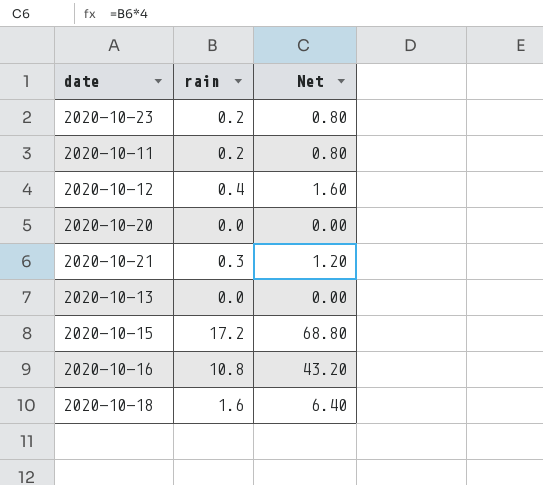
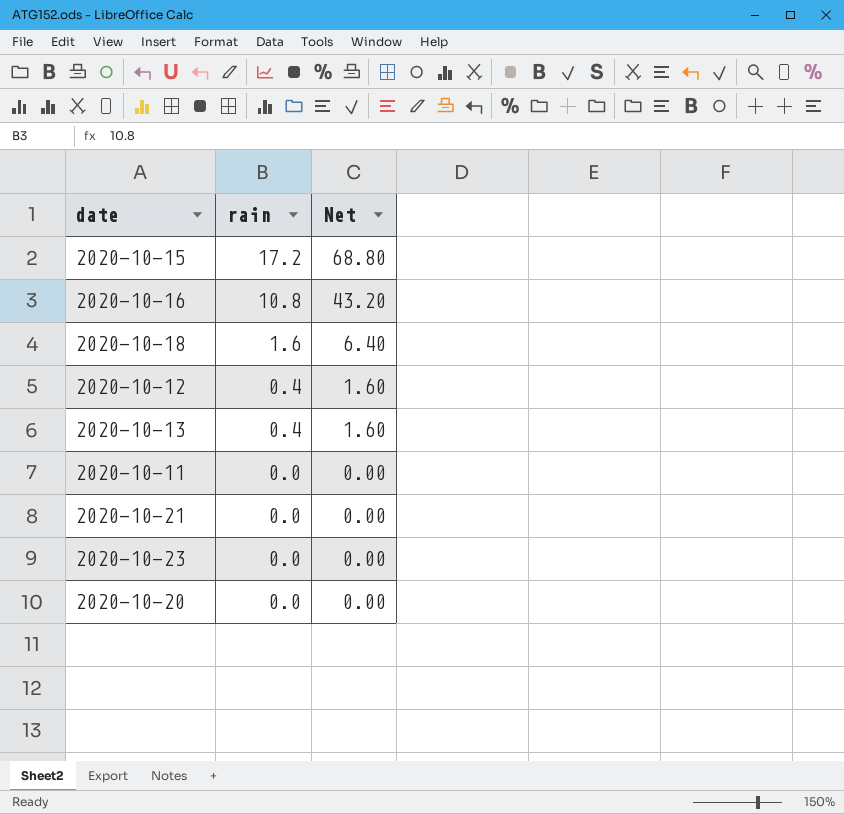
row order: none -> rain descending
2020-10-13 | rain: 0.0 -> 0.4
2020-10-13 | Net: 0.00 -> 1.60
2020-10-11 | rain: 0.2 -> 0.0
2020-10-11 | Net: 0.80 -> 0.00
2020-10-21 | rain: 0.3 -> 0.0
2020-10-21 | Net: 1.20 -> 0.00
2020-10-23 | rain: 0.2 -> 0.0
2020-10-23 | Net: 0.80 -> 0.00

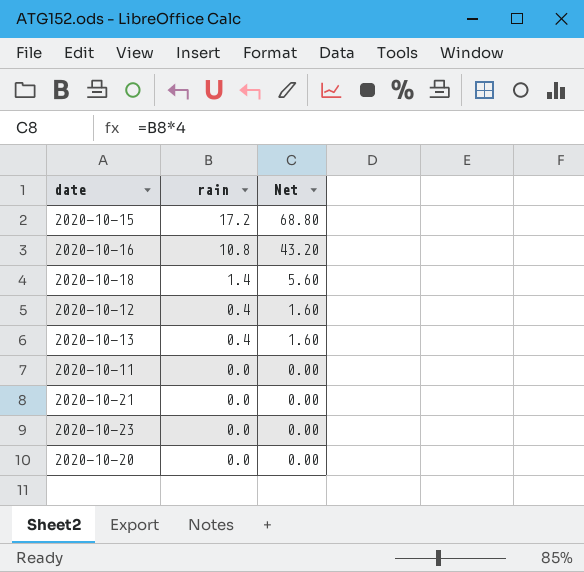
2020-10-18 | rain: 1.6 -> 1.4
2020-10-18 | Net: 6.40 -> 5.60

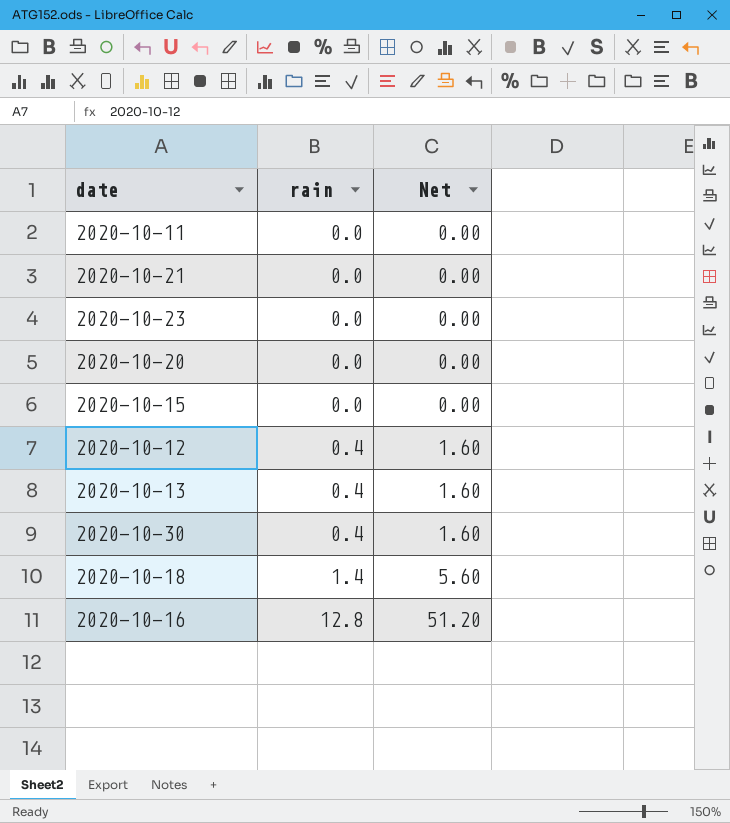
row order: rain descending -> rain ascending
2020-10-15 | rain: 17.2 -> 0.0
2020-10-15 | Net: 68.80 -> 0.00
row 2020-10-30: none -> 0.4 | 1.60
2020-10-16 | rain: 10.8 -> 12.8
2020-10-16 | Net: 43.20 -> 51.20

